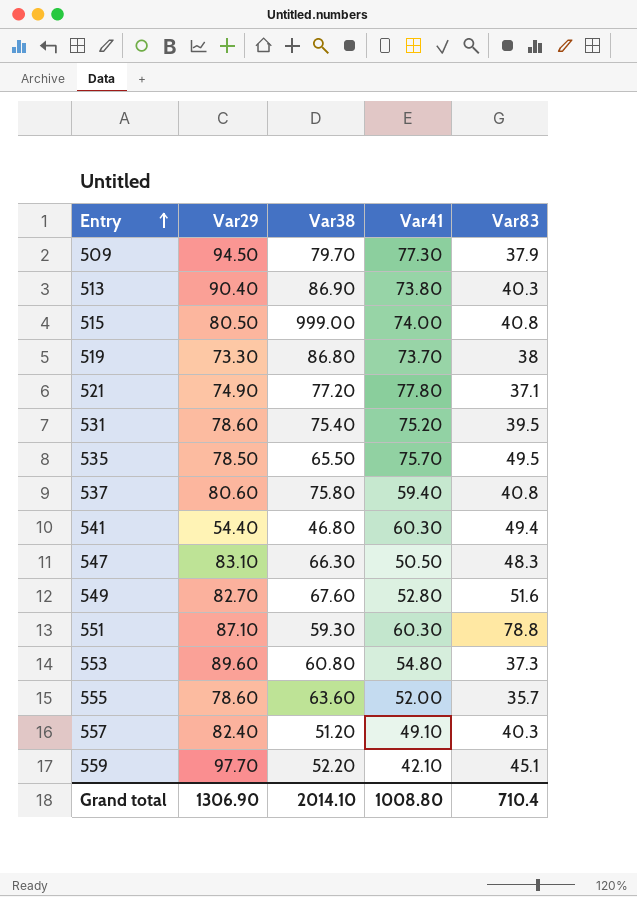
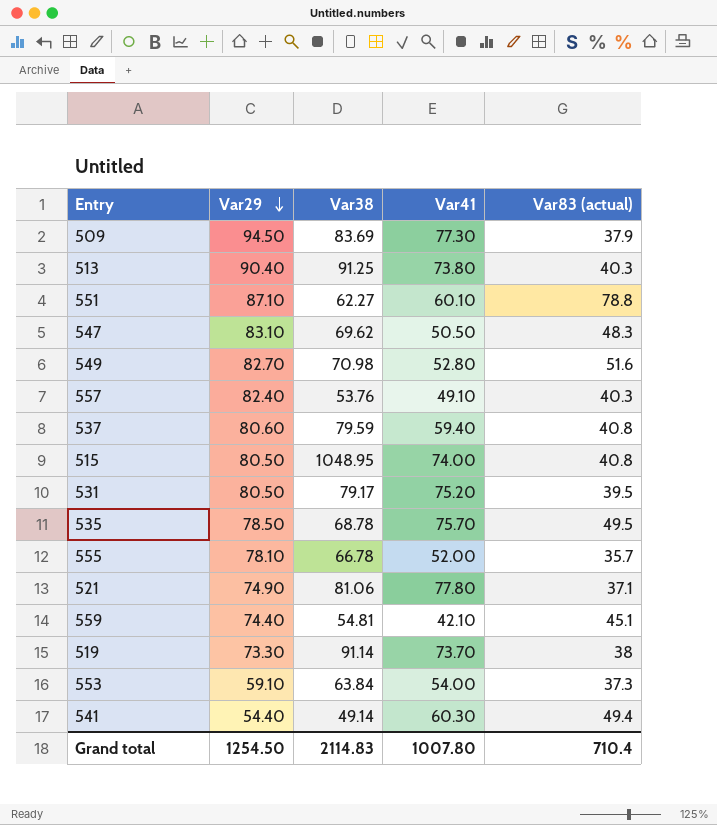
row order: Entry ascending -> Var29 descending
column name: Var83 -> Var83 (actual)
509 | Var38: 79.70 -> 83.69
513 | Var38: 86.90 -> 91.25
551 | Var38: 59.30 -> 62.27
551 | Var41: 60.30 -> 60.10
547 | Var38: 66.30 -> 69.62
549 | Var38: 67.60 -> 70.98
557 | Var38: 51.20 -> 53.76
537 | Var38: 75.80 -> 79.59
515 | Var38: 999.00 -> 1048.95
531 | Var29: 78.60 -> 80.50
531 | Var38: 75.40 -> 79.17
535 | Var38: 65.50 -> 68.78
555 | Var29: 78.60 -> 78.10
555 | Var38: 63.60 -> 66.78
521 | Var38: 77.20 -> 81.06
559 | Var29: 97.70 -> 74.40
559 | Var38: 52.20 -> 54.81
519 | Var38: 86.80 -> 91.14
553 | Var29: 89.60 -> 59.10
553 | Var38: 60.80 -> 63.84
553 | Var41: 54.80 -> 54.00
541 | Var38: 46.80 -> 49.14
Grand total | Var29: 1306.90 -> 1254.50
Grand total | Var38: 2014.10 -> 2114.83
Grand total | Var41: 1008.80 -> 1007.80

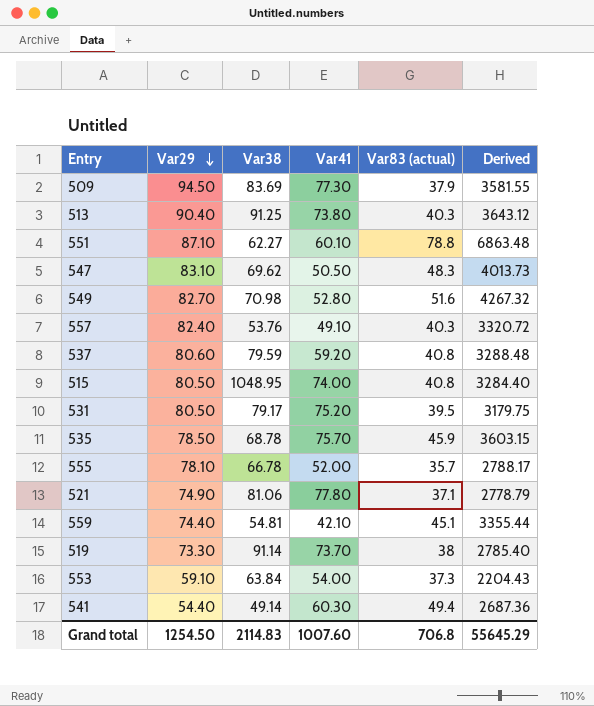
column Derived | formula: none -> [Var29] * [Var83 (actual)]
537 | Var41: 59.40 -> 59.20
535 | Var83 (actual): 49.5 -> 45.9
Grand total | Var41: 1007.80 -> 1007.60
Grand total | Var83 (actual): 710.4 -> 706.8

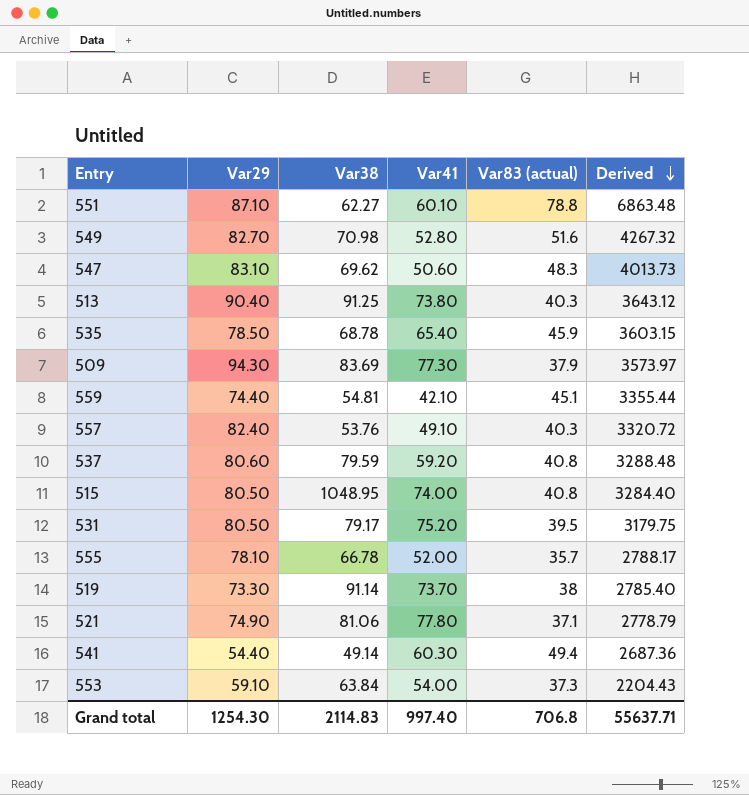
row order: Var29 descending -> Derived descending
547 | Var41: 50.50 -> 50.60
535 | Var41: 75.70 -> 65.40
509 | Var29: 94.50 -> 94.30
509 | Derived: 3581.55 -> 3573.97
Grand total | Var29: 1254.50 -> 1254.30
Grand total | Var41: 1007.60 -> 997.40
Grand total | Derived: 55645.29 -> 55637.71

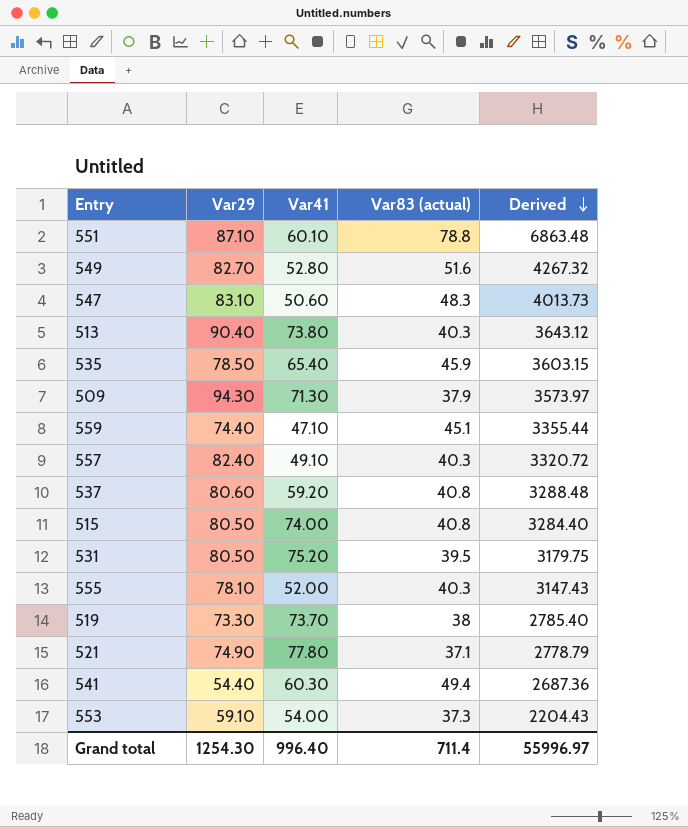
column Var38 | position: 3 -> none
509 | Var41: 77.30 -> 71.30
559 | Var41: 42.10 -> 47.10
555 | Var83 (actual): 35.7 -> 40.3
555 | Derived: 2788.17 -> 3147.43
Grand total | Var41: 997.40 -> 996.40
Grand total | Var83 (actual): 706.8 -> 711.4
Grand total | Derived: 55637.71 -> 55996.97

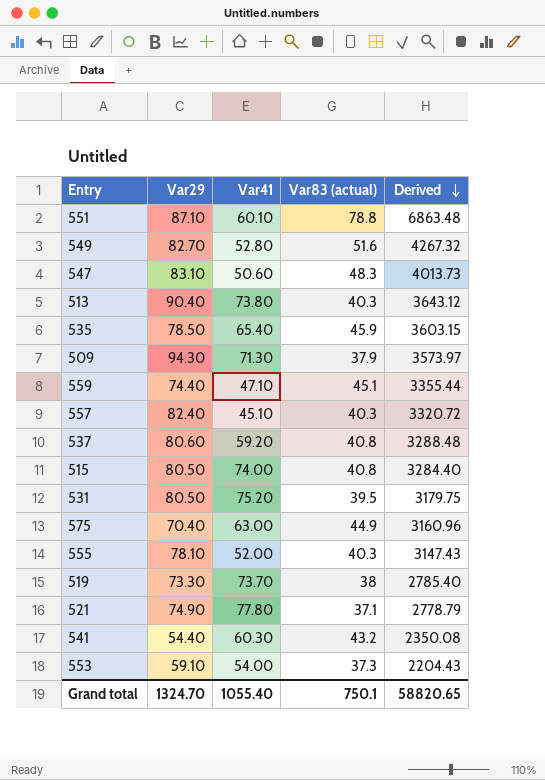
557 | Var41: 49.10 -> 45.10
row 575: none -> 70.40 | 63.00 | 44.9 | 3160.96
541 | Var83 (actual): 49.4 -> 43.2
541 | Derived: 2687.36 -> 2350.08
Grand total | Var29: 1254.30 -> 1324.70
Grand total | Var41: 996.40 -> 1055.40
Grand total | Var83 (actual): 711.4 -> 750.1
Grand total | Derived: 55996.97 -> 58820.65

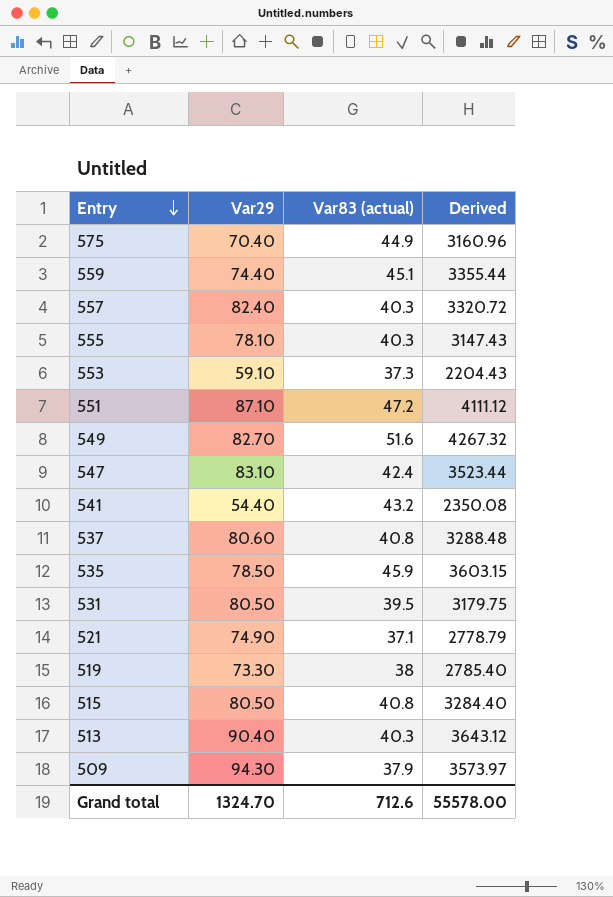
row order: Derived descending -> Entry descending
column Var41 | position: 3 -> none
551 | Var83 (actual): 78.8 -> 47.2
551 | Derived: 6863.48 -> 4111.12
547 | Var83 (actual): 48.3 -> 42.4
547 | Derived: 4013.73 -> 3523.44
Grand total | Var83 (actual): 750.1 -> 712.6
Grand total | Derived: 58820.65 -> 55578.00

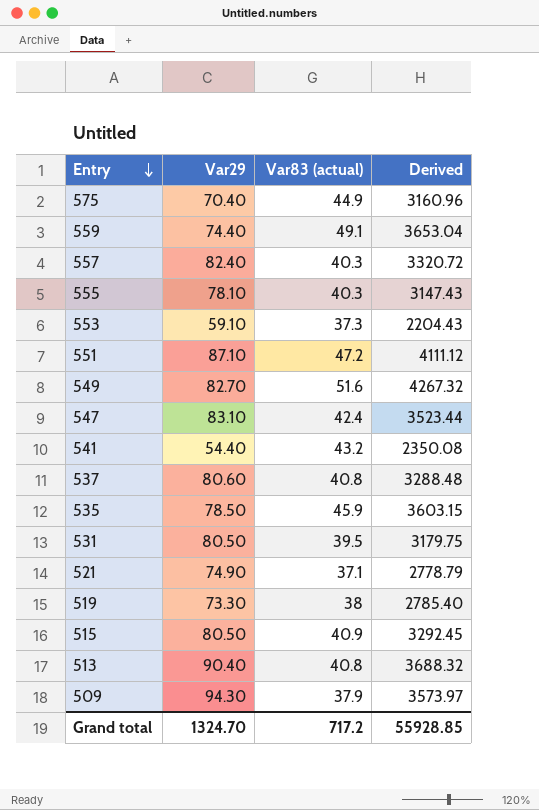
559 | Var83 (actual): 45.1 -> 49.1
559 | Derived: 3355.44 -> 3653.04
515 | Var83 (actual): 40.8 -> 40.9
515 | Derived: 3284.40 -> 3292.45
513 | Var83 (actual): 40.3 -> 40.8
513 | Derived: 3643.12 -> 3688.32
Grand total | Var83 (actual): 712.6 -> 717.2
Grand total | Derived: 55578.00 -> 55928.85

